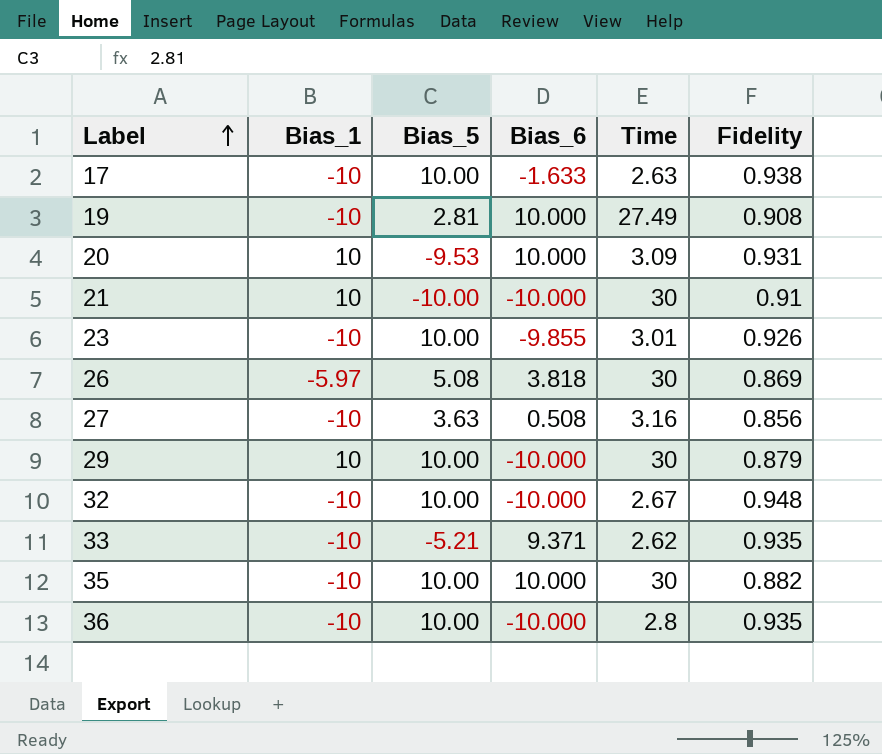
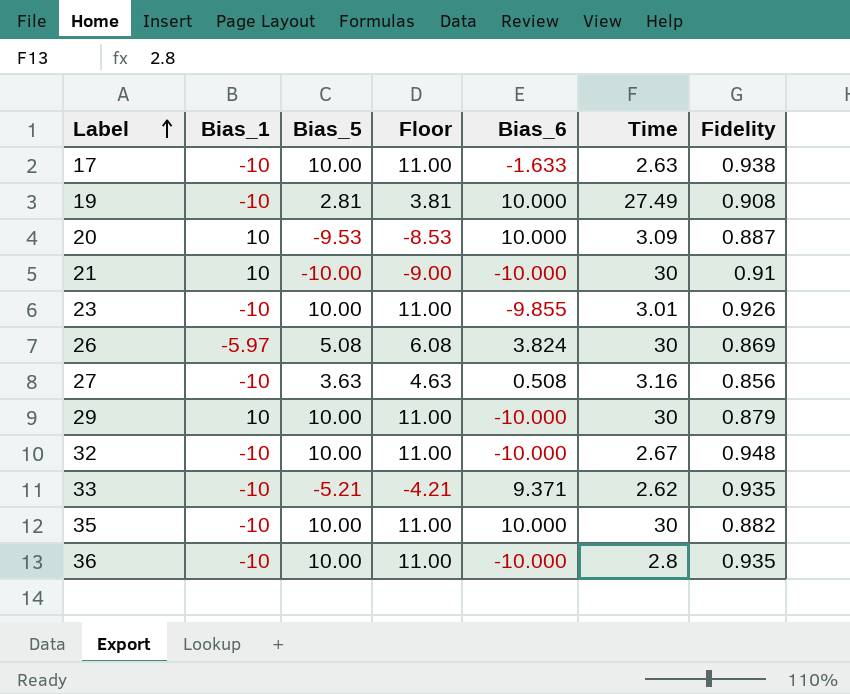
column Floor | formula: none -> [Bias_5] + 1
20 | Fidelity: 0.931 -> 0.887
26 | Bias_6: 3.818 -> 3.824

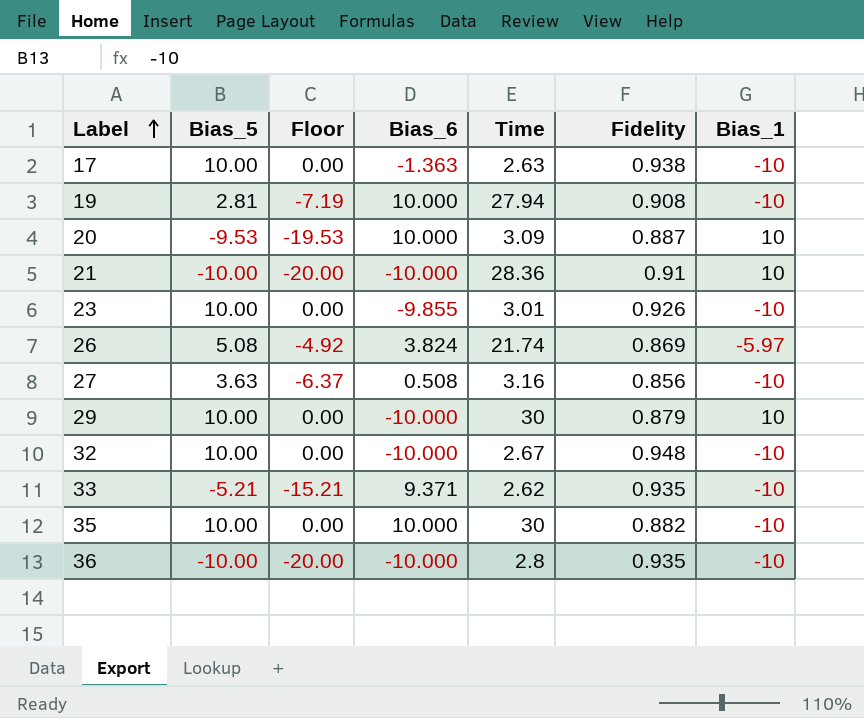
column Floor | formula: [Bias_5] + 1 -> [Bias_5] - 10
column Bias_1 | position: 2 -> 7
17 | Bias_6: -1.633 -> -1.363
19 | Time: 27.49 -> 27.94
21 | Time: 30 -> 28.36
26 | Time: 30 -> 21.74
36 | Bias_5: 10.00 -> -10.00

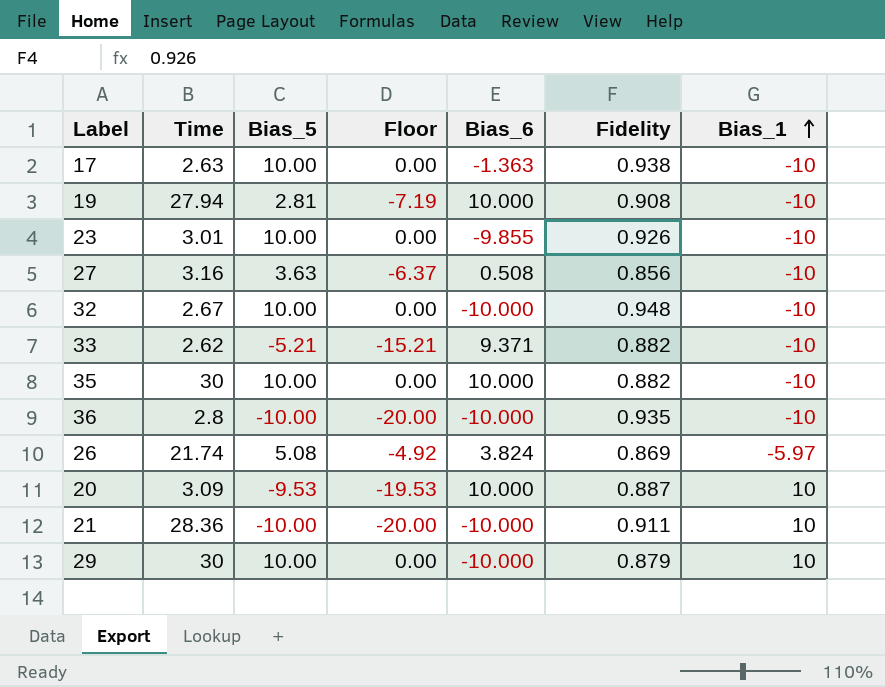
row order: Label ascending -> Bias_1 ascending
column Time | position: 5 -> 2
33 | Fidelity: 0.935 -> 0.882
21 | Fidelity: 0.91 -> 0.911

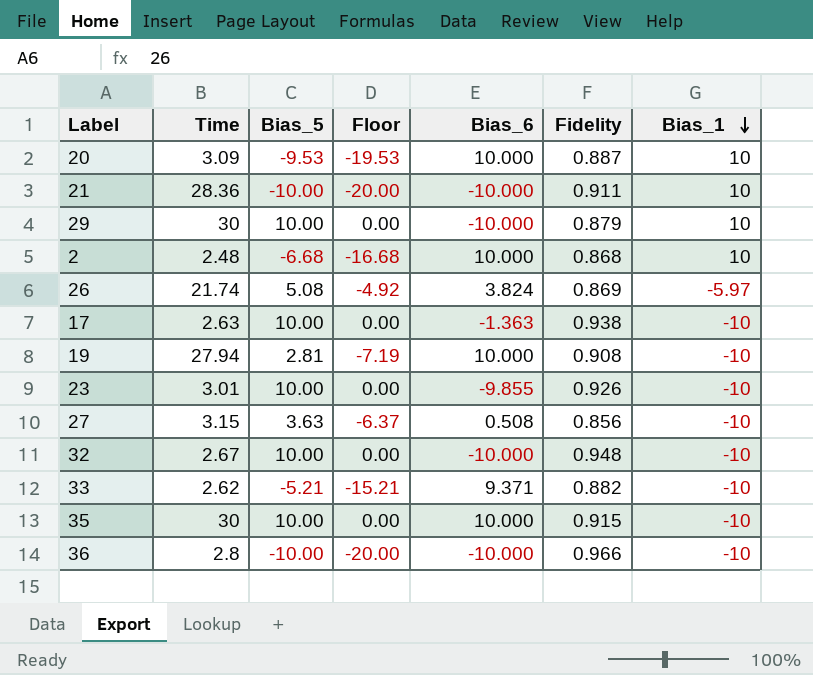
row order: Bias_1 ascending -> Bias_1 descending
row 2: none -> 2.48 | -6.68 | -16.68 | 10.000 | 0.868 | 10
27 | Time: 3.16 -> 3.15
35 | Fidelity: 0.882 -> 0.915
36 | Fidelity: 0.935 -> 0.966

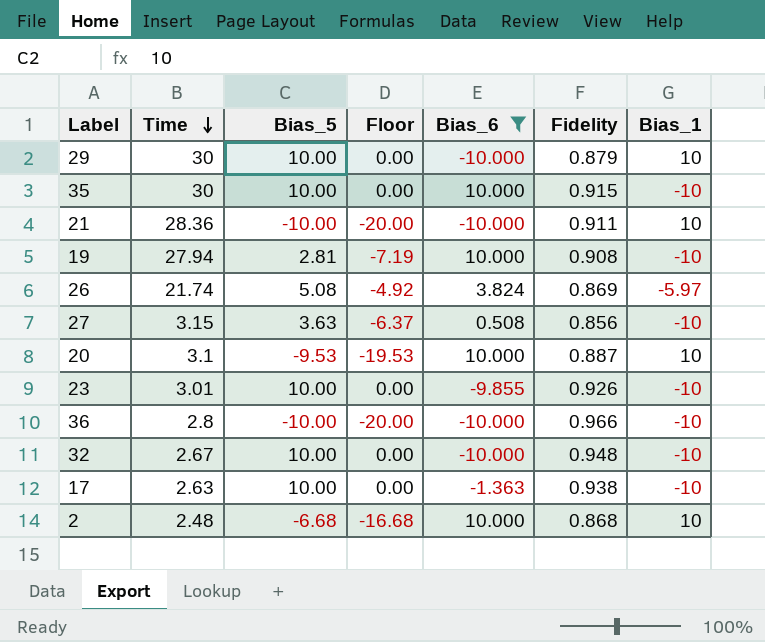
filter: none -> Bias_6 != 9.371
row order: Bias_1 descending -> Time descending
20 | Time: 3.09 -> 3.1

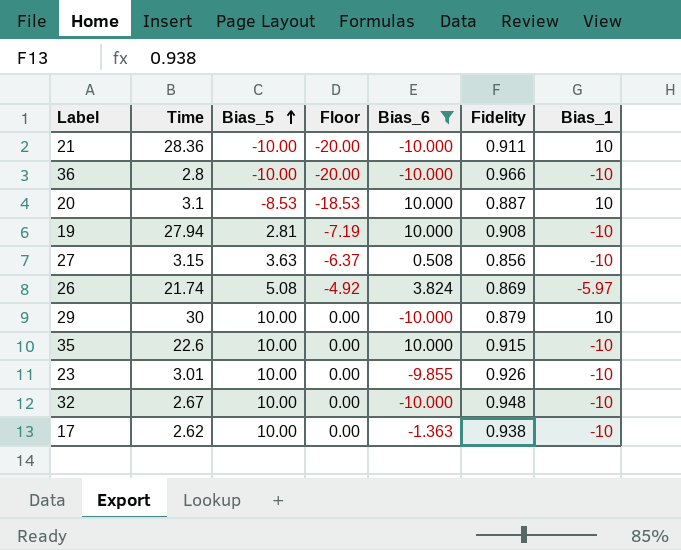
row order: Time descending -> Bias_5 ascending
row 2: 2.48 | -6.68 | -16.68 | 10.000 | 0.868 | 10 -> none
20 | Bias_5: -9.53 -> -8.53
20 | Floor: -19.53 -> -18.53
35 | Time: 30 -> 22.6
17 | Time: 2.63 -> 2.62

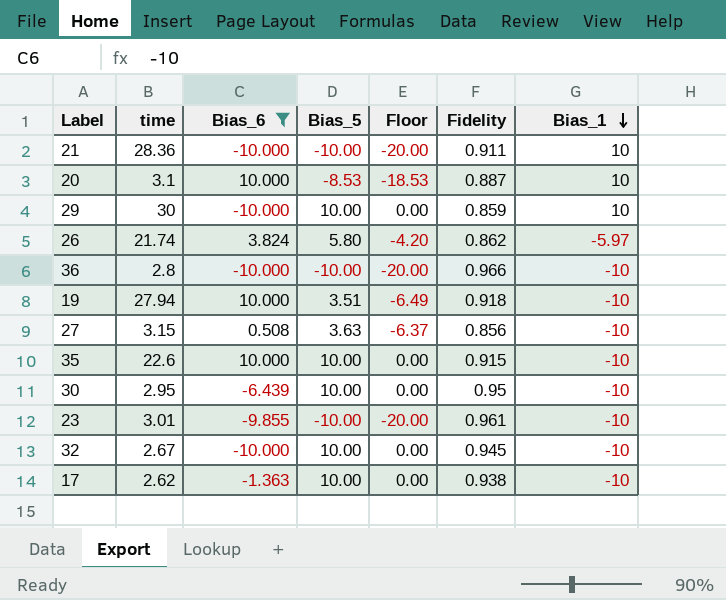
row order: Bias_5 ascending -> Bias_1 descending
column name: Time -> time
column Bias_6 | position: 5 -> 3
29 | Fidelity: 0.879 -> 0.859
26 | Bias_5: 5.08 -> 5.80
26 | Floor: -4.92 -> -4.20
26 | Fidelity: 0.869 -> 0.862
19 | Bias_5: 2.81 -> 3.51
19 | Floor: -7.19 -> -6.49
19 | Fidelity: 0.908 -> 0.918
row 30: none -> 2.95 | -6.439 | 10.00 | 0.00 | 0.95 | -10
23 | Bias_5: 10.00 -> -10.00
23 | Floor: 0.00 -> -20.00
23 | Fidelity: 0.926 -> 0.961
32 | Fidelity: 0.948 -> 0.945

